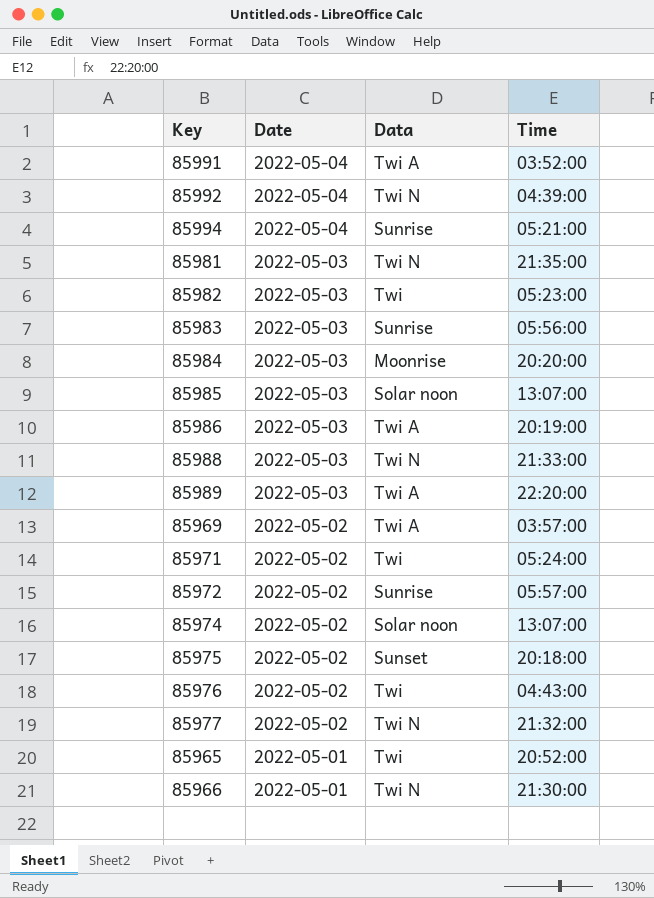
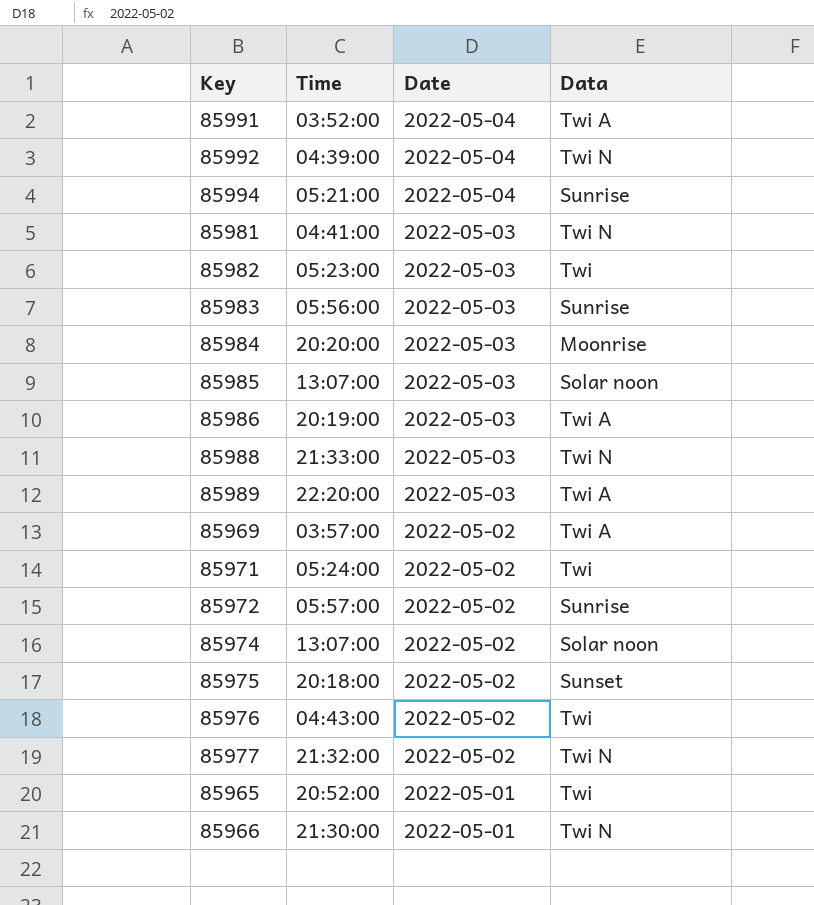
column Time | position: 4 -> 2
85981 | Time: 21:35:00 -> 04:41:00

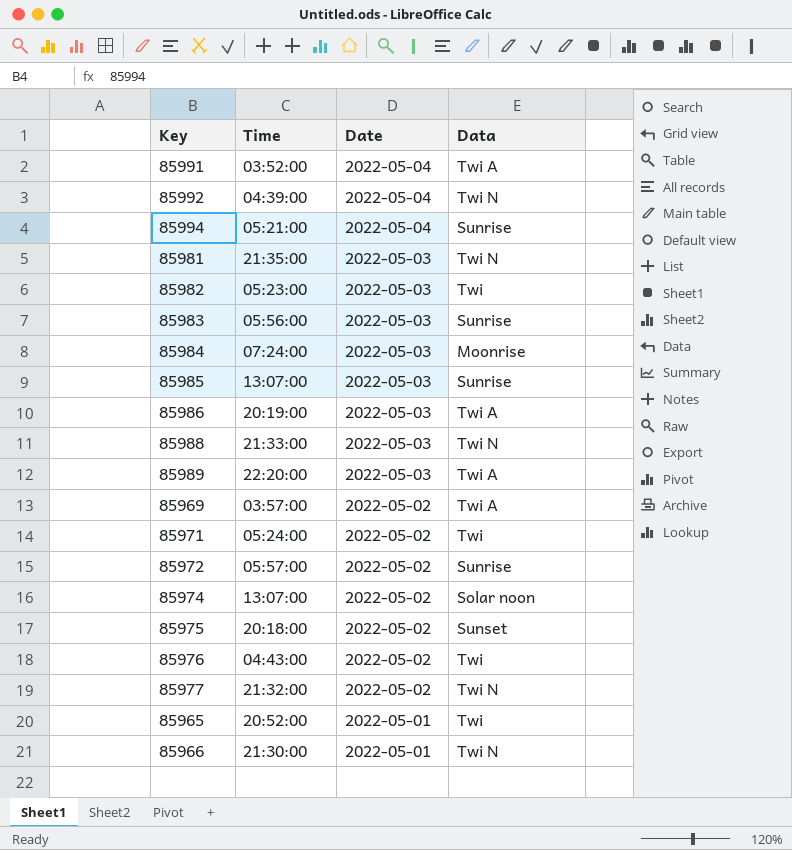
85981 | Time: 04:41:00 -> 21:35:00
85984 | Time: 20:20:00 -> 07:24:00
85985 | Data: Solar noon -> Sunrise

